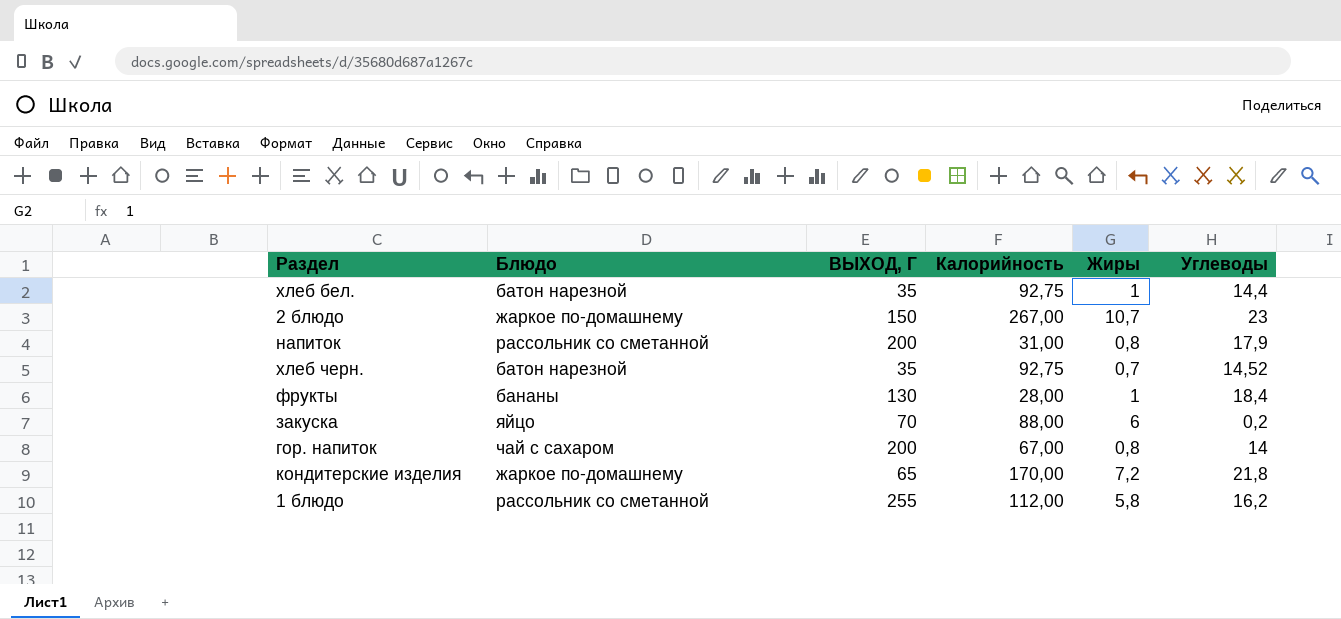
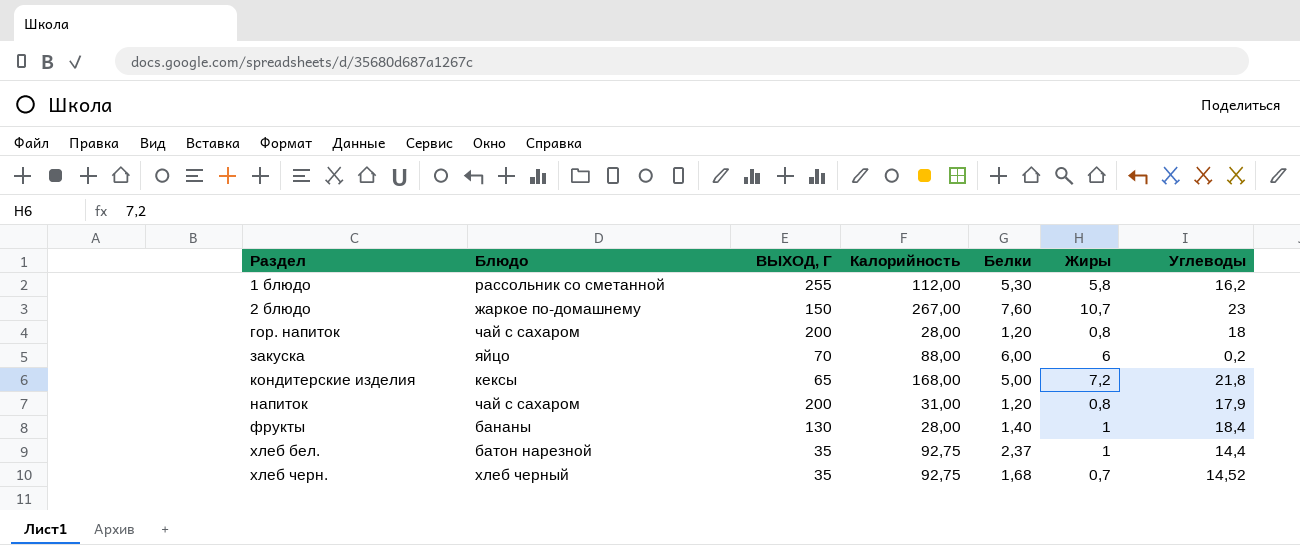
row order: none -> Раздел ascending
column Белки | position: none -> 5
гор. напиток | Калорийность: 67,00 -> 28,00
гор. напиток | Углеводы: 14 -> 18
кондитерские изделия | Блюдо: жаркое по-домашнему -> кексы
кондитерские изделия | Калорийность: 170,00 -> 168,00
напиток | Блюдо: рассольник со сметанной -> чай с сахаром
хлеб черн. | Блюдо: батон нарезной -> хлеб черный

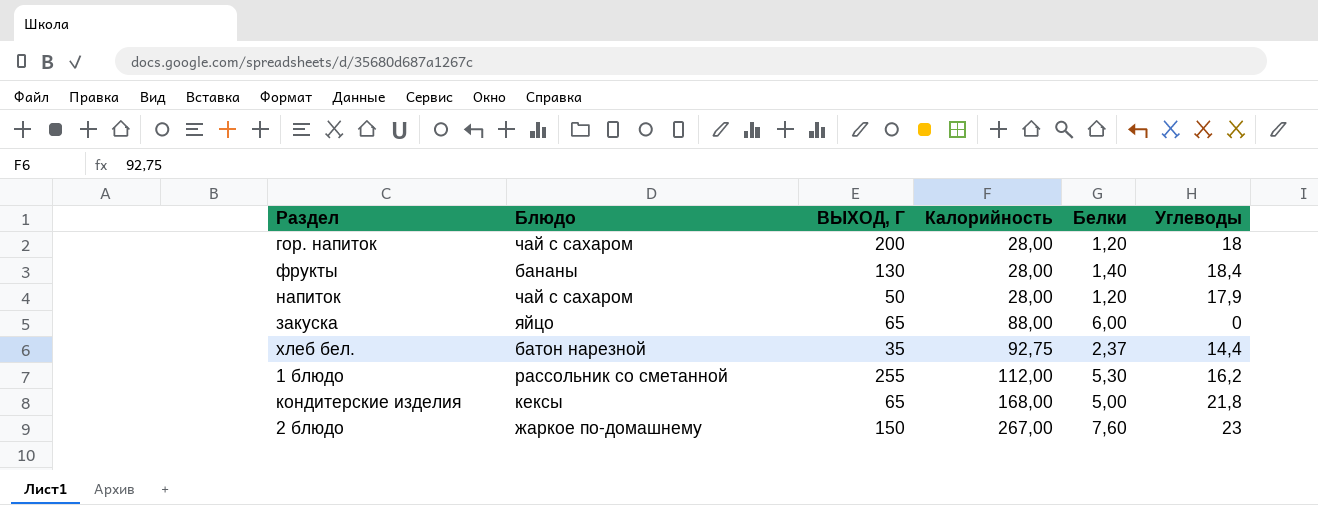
row order: Раздел ascending -> Калорийность ascending
column Жиры | position: 6 -> none
row хлеб черн.: хлеб черный | 35 | 92,75 | 1,68 | 0,7 | 14,52 -> none
напиток | ВЫХОД, Г: 200 -> 50
напиток | Калорийность: 31,00 -> 28,00
закуска | ВЫХОД, Г: 70 -> 65
закуска | Углеводы: 0,2 -> 0

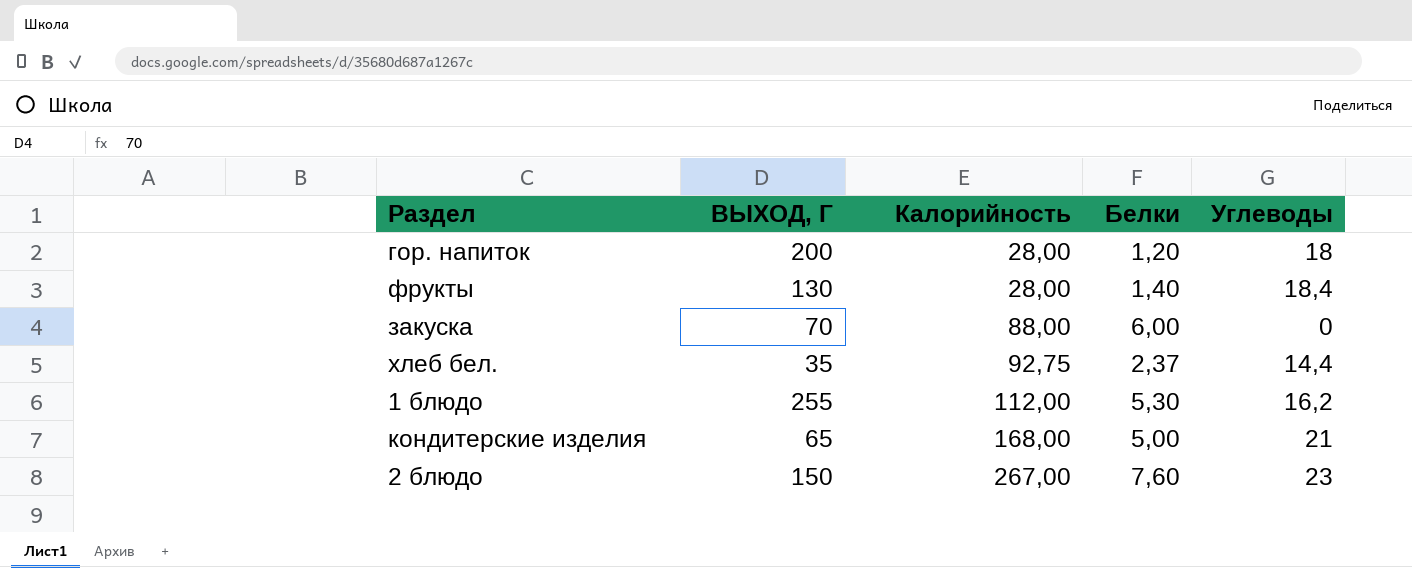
column Блюдо | position: 2 -> none
row напиток: чай с сахаром | 50 | 28,00 | 1,20 | 17,9 -> none
закуска | ВЫХОД, Г: 65 -> 70
кондитерские изделия | Углеводы: 21,8 -> 21

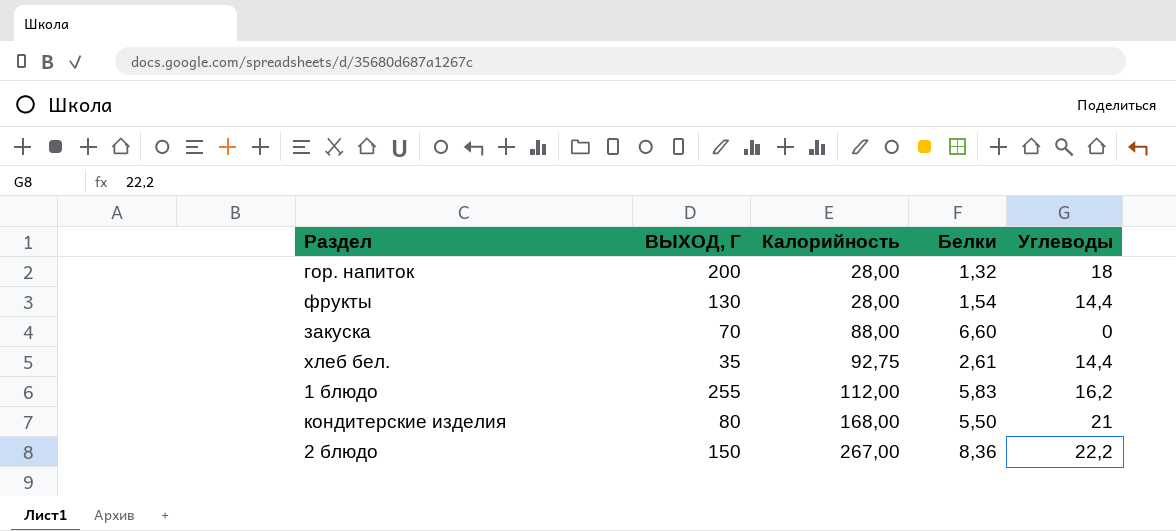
гор. напиток | Белки: 1,20 -> 1,32
фрукты | Белки: 1,40 -> 1,54
фрукты | Углеводы: 18,4 -> 14,4
закуска | Белки: 6,00 -> 6,60
хлеб бел. | Белки: 2,37 -> 2,61
1 блюдо | Белки: 5,30 -> 5,83
кондитерские изделия | ВЫХОД, Г: 65 -> 80
кондитерские изделия | Белки: 5,00 -> 5,50
2 блюдо | Белки: 7,60 -> 8,36
2 блюдо | Углеводы: 23 -> 22,2

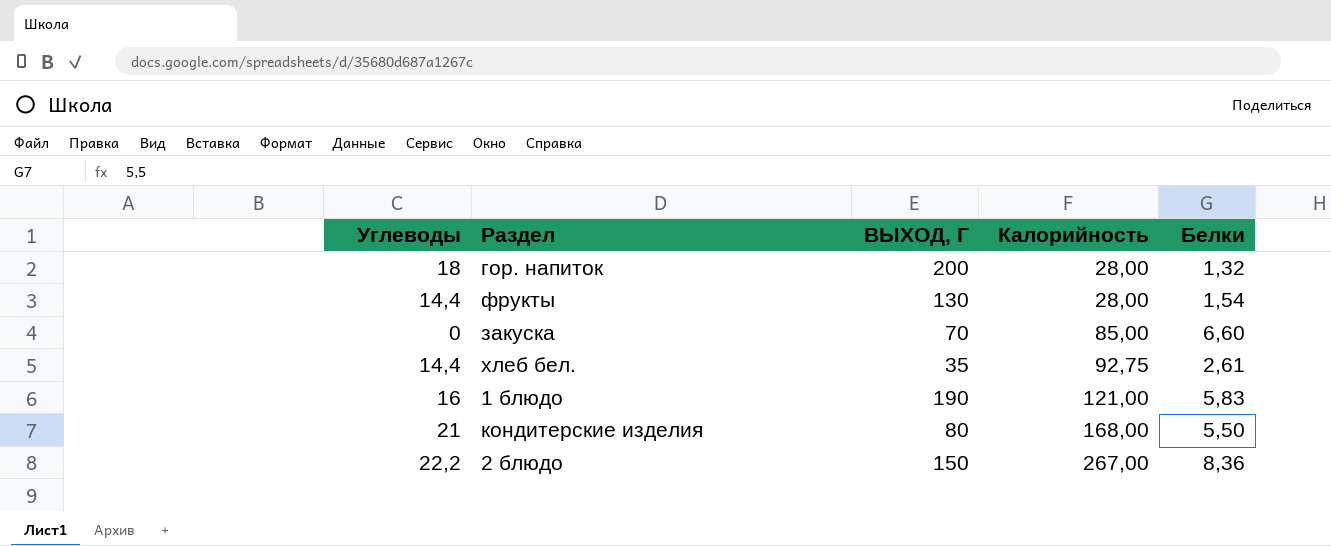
column Углеводы | position: 5 -> 1
закуска | Калорийность: 88,00 -> 85,00
1 блюдо | Углеводы: 16,2 -> 16
1 блюдо | ВЫХОД, Г: 255 -> 190
1 блюдо | Калорийность: 112,00 -> 121,00

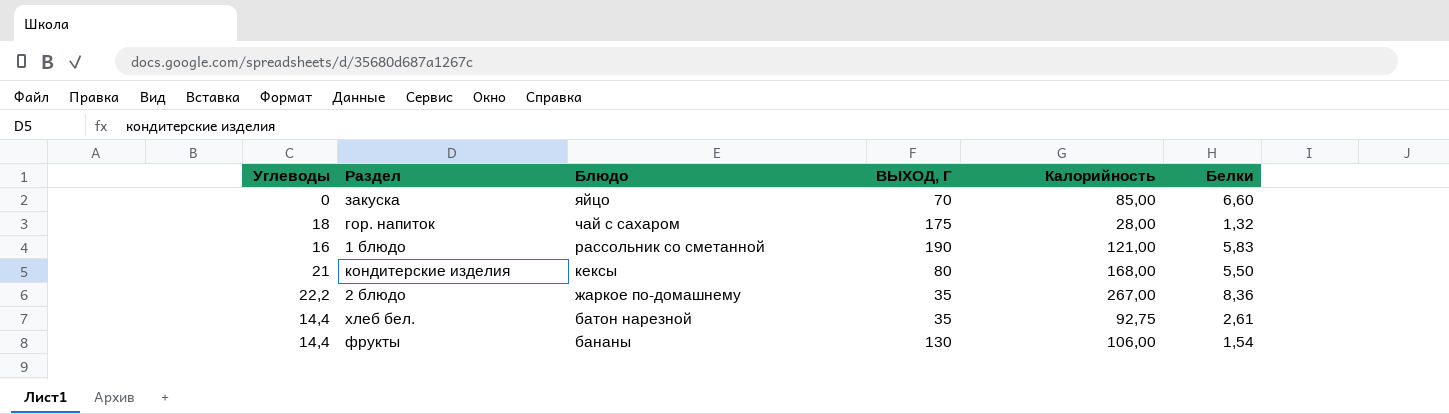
row order: Калорийность ascending -> Блюдо descending
column Блюдо | position: none -> 3
гор. напиток | ВЫХОД, Г: 200 -> 175
2 блюдо | ВЫХОД, Г: 150 -> 35
фрукты | Калорийность: 28,00 -> 106,00

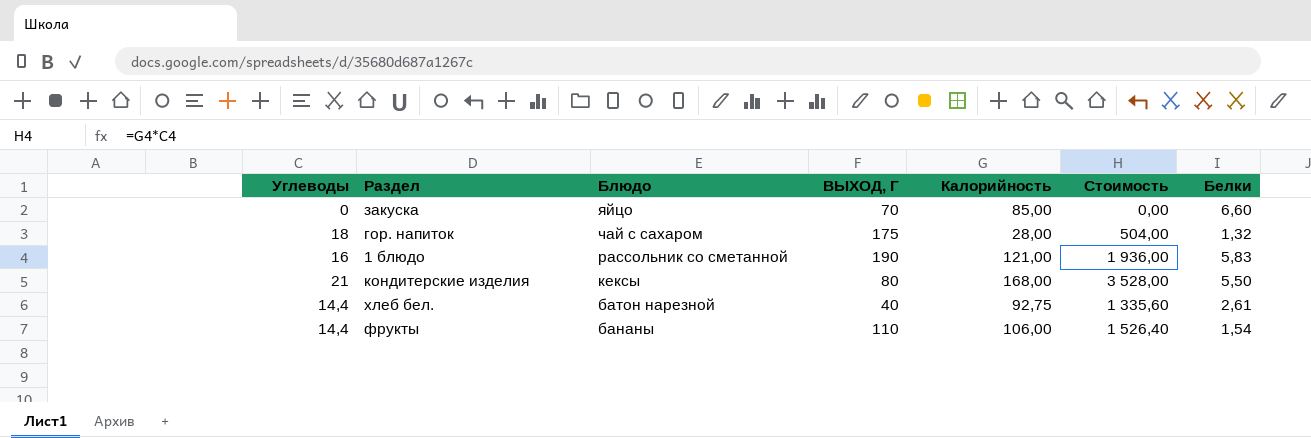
column Стоимость | formula: none -> [Углеводы] * [Калорийность]
row 2 блюдо: 22,2 | жаркое по-домашнему | 35 | 267,00 | 8,36 -> none
хлеб бел. | ВЫХОД, Г: 35 -> 40
фрукты | ВЫХОД, Г: 130 -> 110

